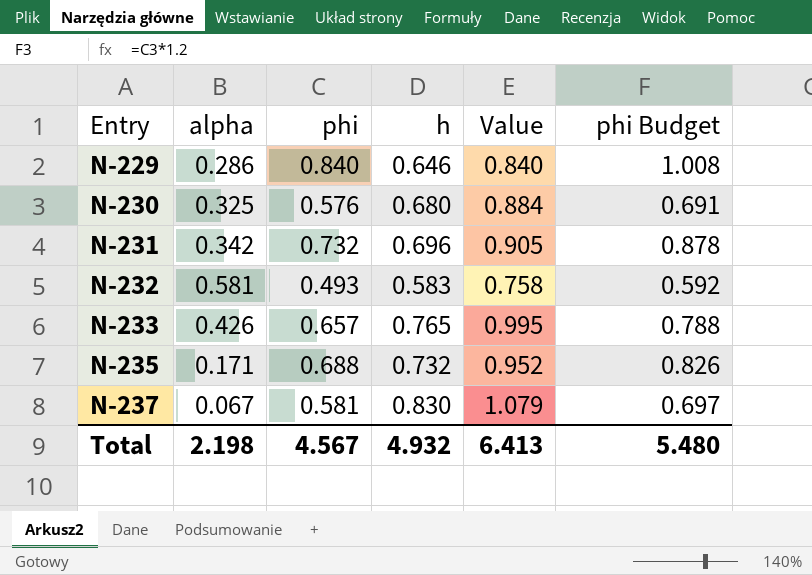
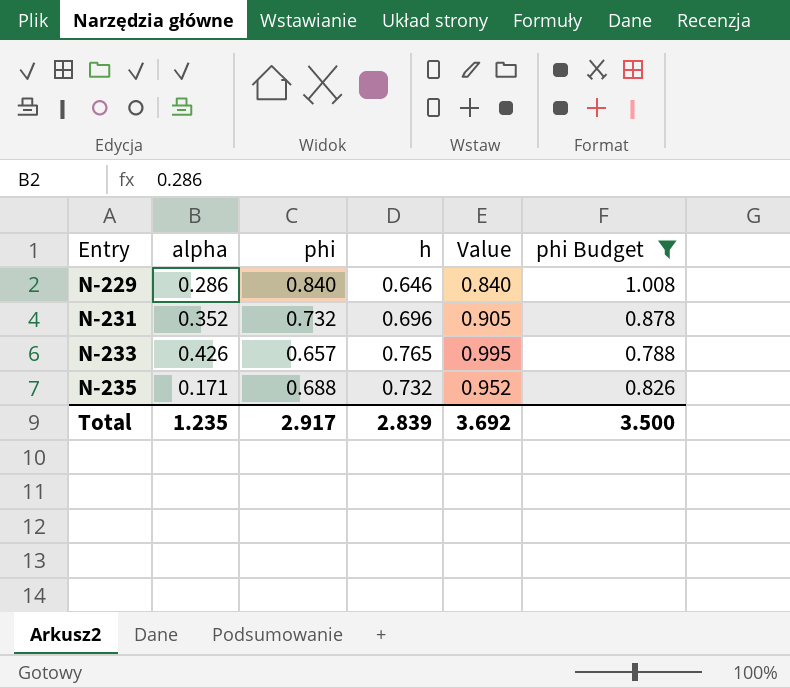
filter: none -> phi Budget >= 0.788
N-231 | alpha: 0.342 -> 0.352
Total | alpha: 2.198 -> 1.235
Total | phi: 4.567 -> 2.917
Total | h: 4.932 -> 2.839
Total | Value: 6.413 -> 3.692
Total | phi Budget: 5.480 -> 3.500

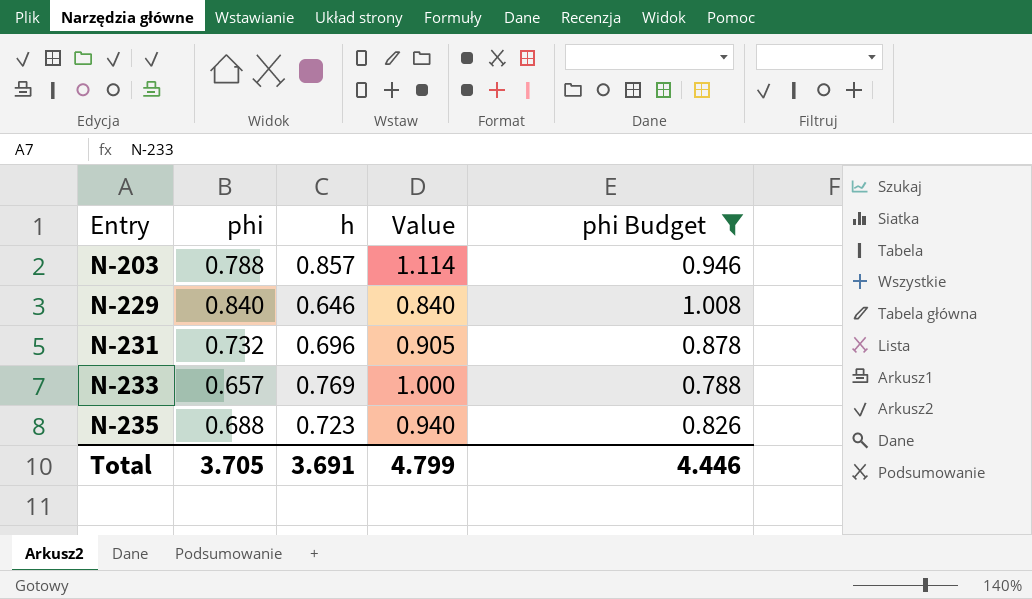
column alpha | position: 2 -> none
row N-203: none -> 0.788 | 0.857 | 1.114 | 0.946
N-233 | h: 0.765 -> 0.769
N-233 | Value: 0.995 -> 1.000
N-235 | h: 0.732 -> 0.723
N-235 | Value: 0.952 -> 0.940
Total | phi: 2.917 -> 3.705
Total | h: 2.839 -> 3.691
Total | Value: 3.692 -> 4.799
Total | phi Budget: 3.500 -> 4.446

